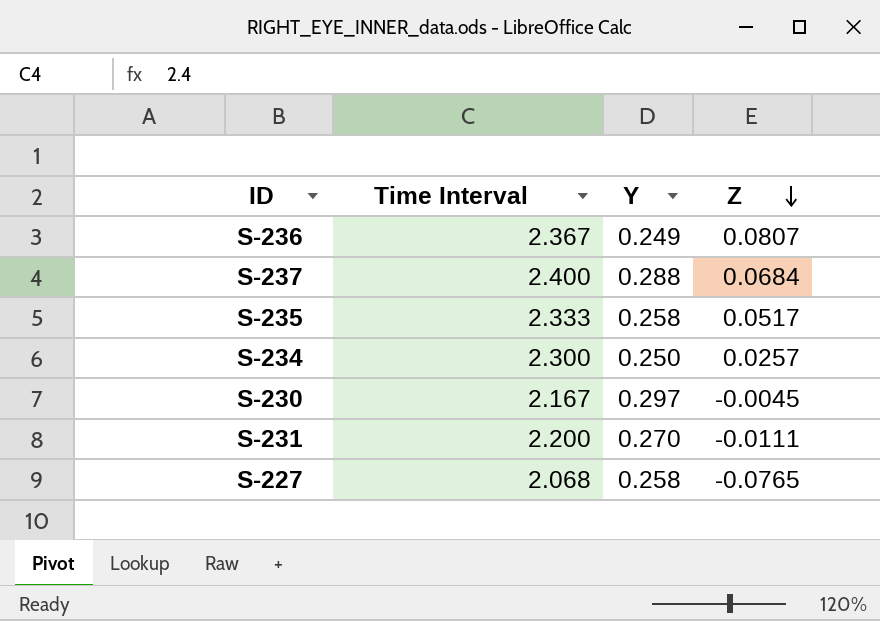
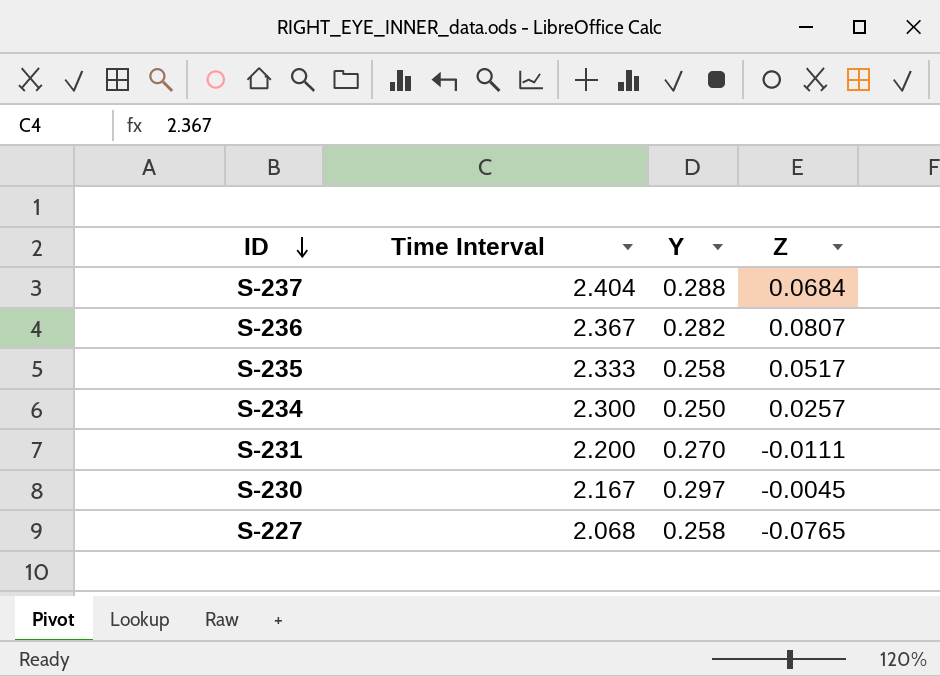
row order: Z descending -> ID descending
S-237 | Time Interval: 2.400 -> 2.404
S-236 | Y: 0.249 -> 0.282

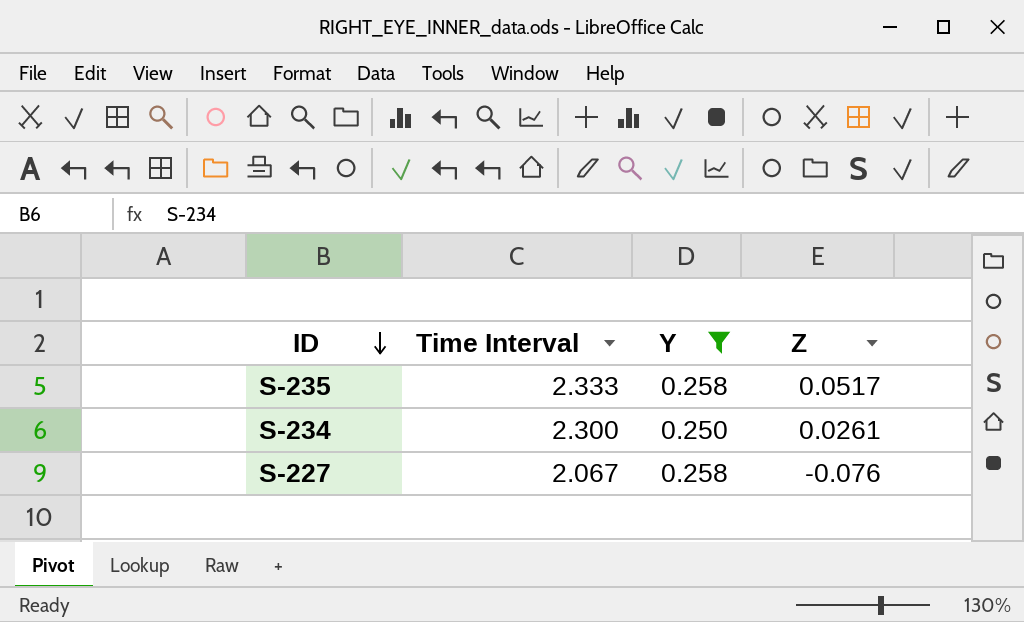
filter: none -> Y <= 0.258
S-234 | Z: 0.0257 -> 0.0261
S-227 | Time Interval: 2.068 -> 2.067
S-227 | Z: -0.0765 -> -0.076

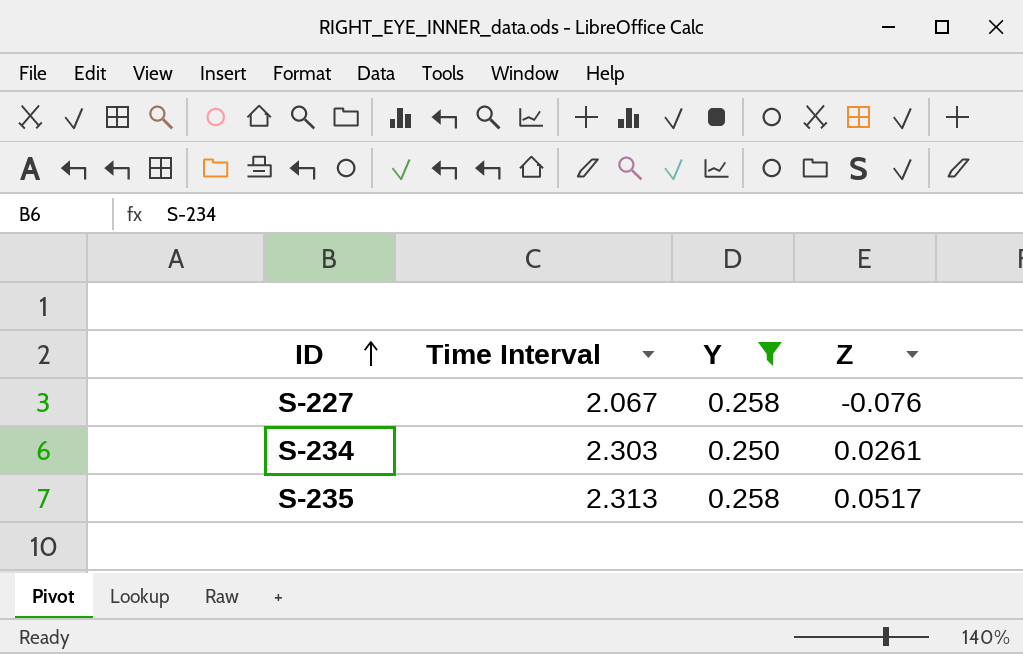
row order: ID descending -> ID ascending
S-234 | Time Interval: 2.300 -> 2.303
S-235 | Time Interval: 2.333 -> 2.313

